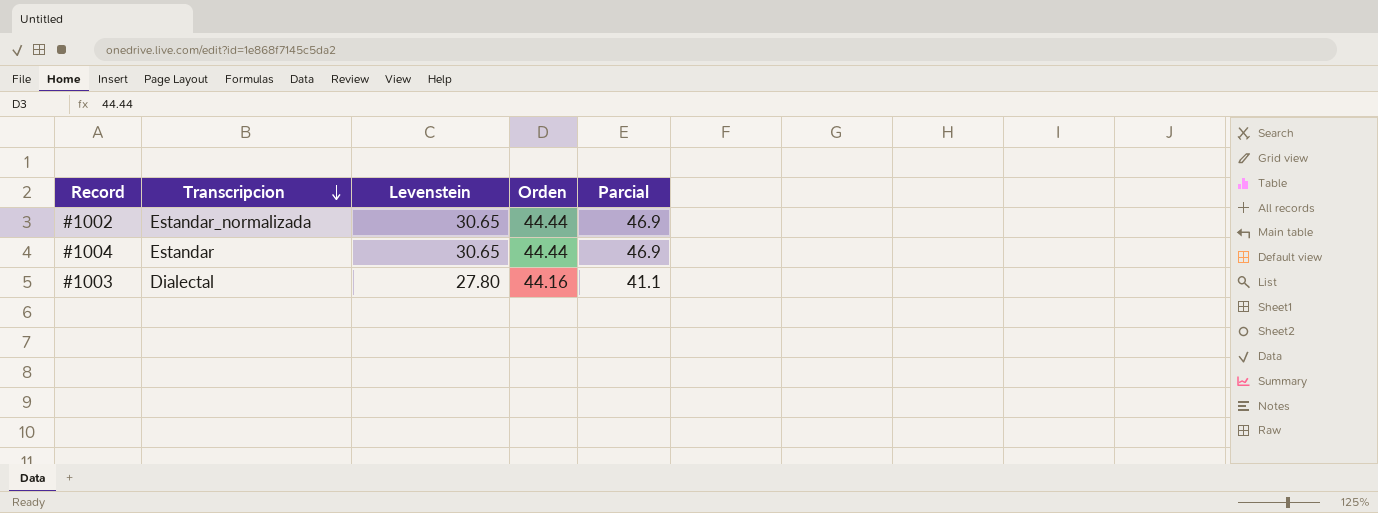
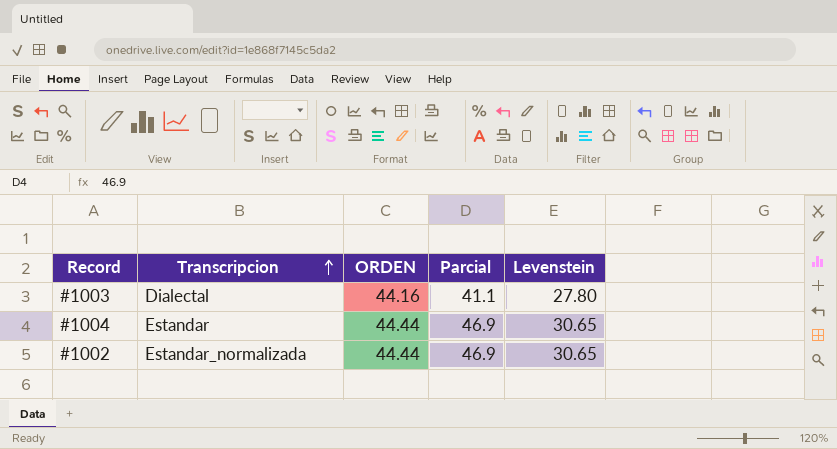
row order: Transcripcion descending -> Transcripcion ascending
column name: Orden -> ORDEN
column Levenstein | position: 3 -> 5

